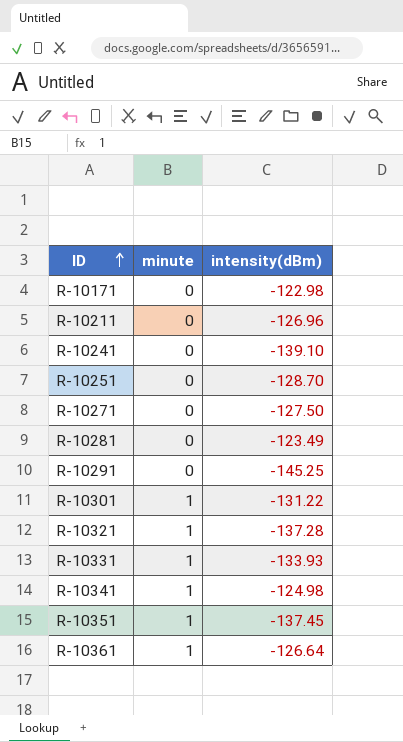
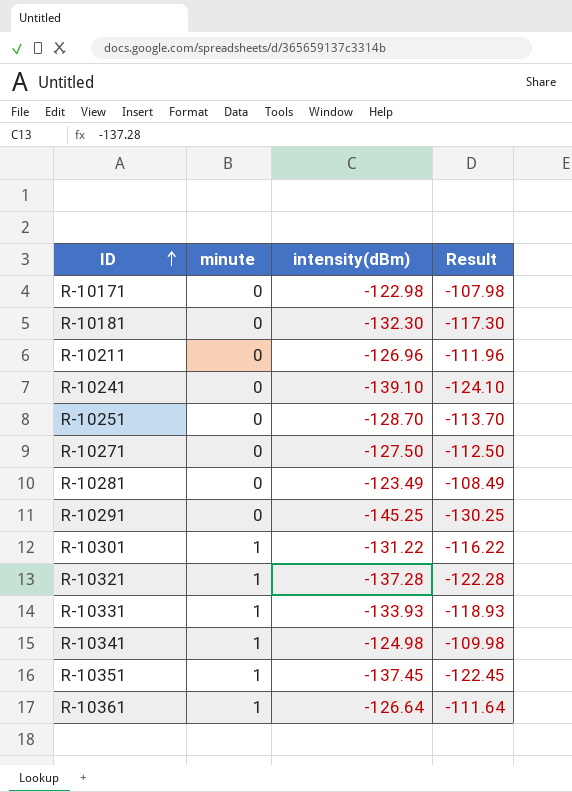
column Result | formula: none -> [intensity(dBm)] + 15
row R-10181: none -> 0 | -132.30 | -117.30

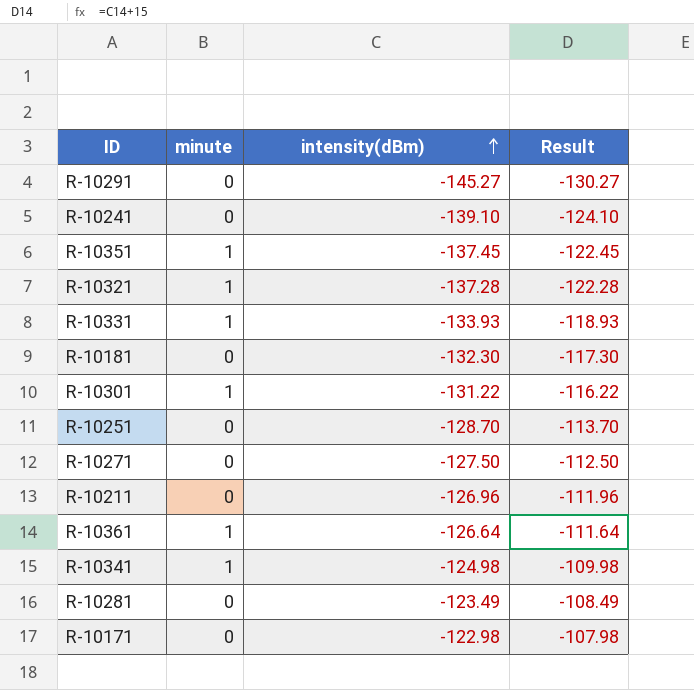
row order: ID ascending -> intensity(dBm) ascending
R-10291 | intensity(dBm): -145.25 -> -145.27
R-10291 | Result: -130.25 -> -130.27

